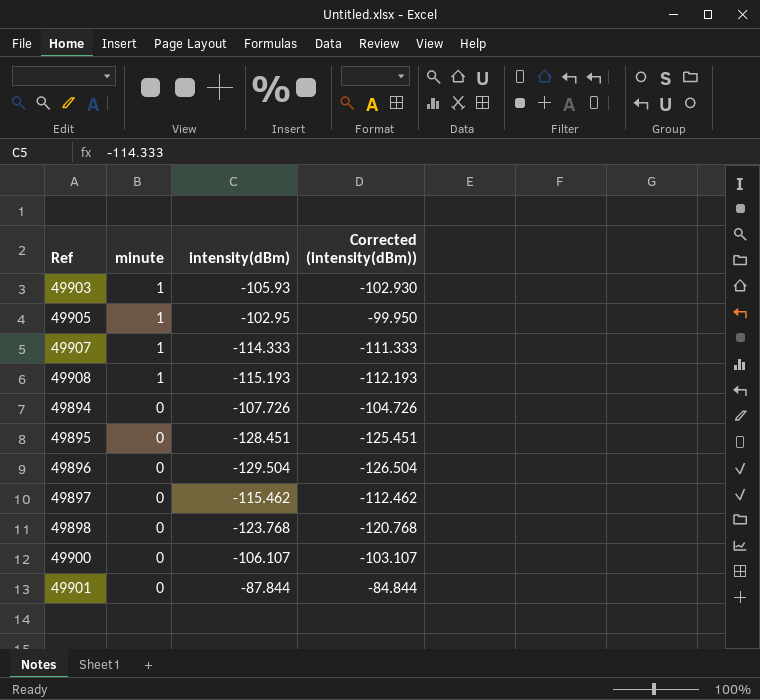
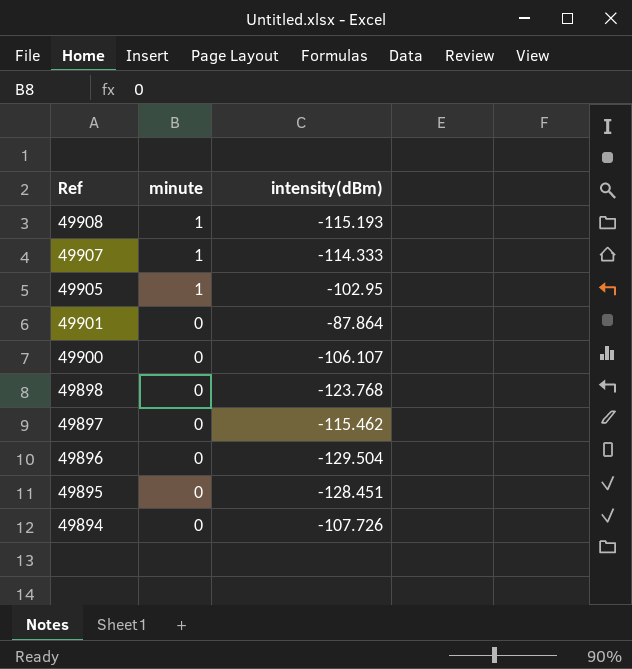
row order: minute descending -> Ref descending
column Corrected (intensity(dBm)) | formula: [intensity(dBm)] + 3 -> none
row 49903: 1 | -105.93 | -102.930 -> none
49901 | intensity(dBm): -87.844 -> -87.864

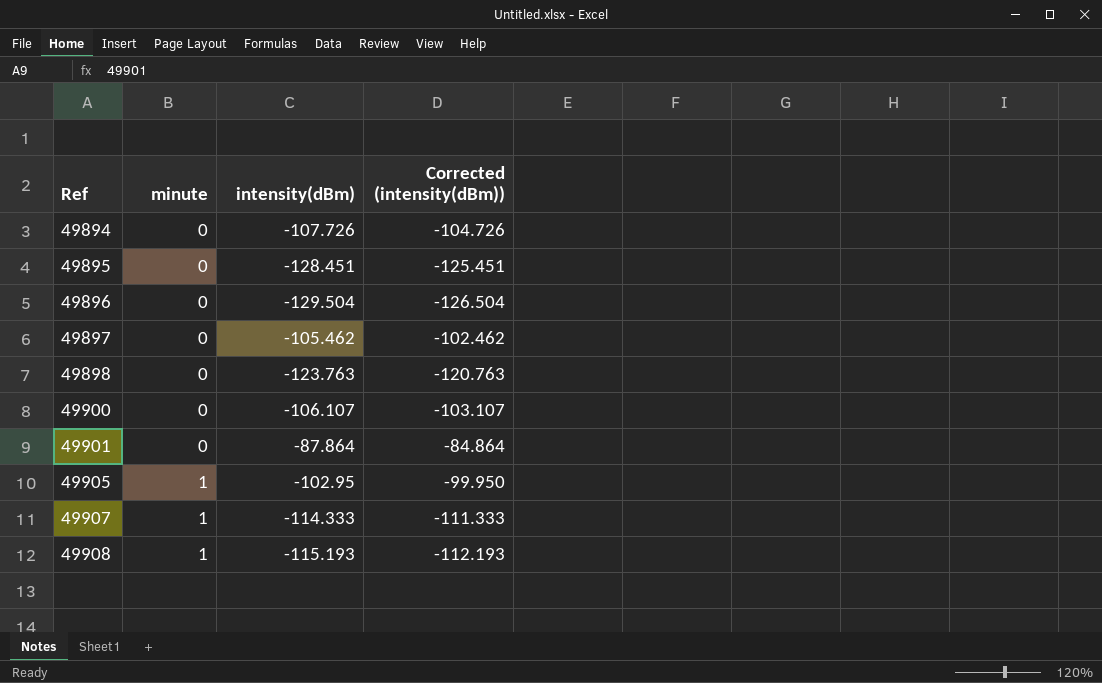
row order: Ref descending -> Ref ascending
column Corrected (intensity(dBm)) | formula: none -> [intensity(dBm)] + 3
49897 | intensity(dBm): -115.462 -> -105.462
49898 | intensity(dBm): -123.768 -> -123.763

